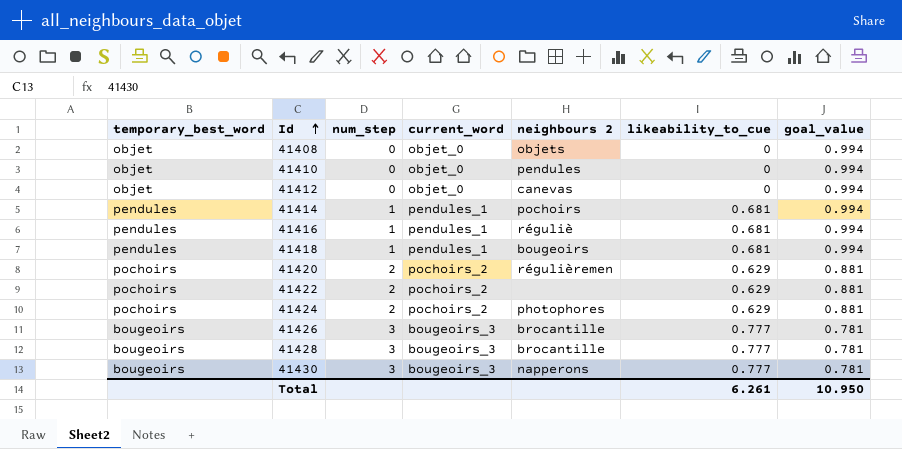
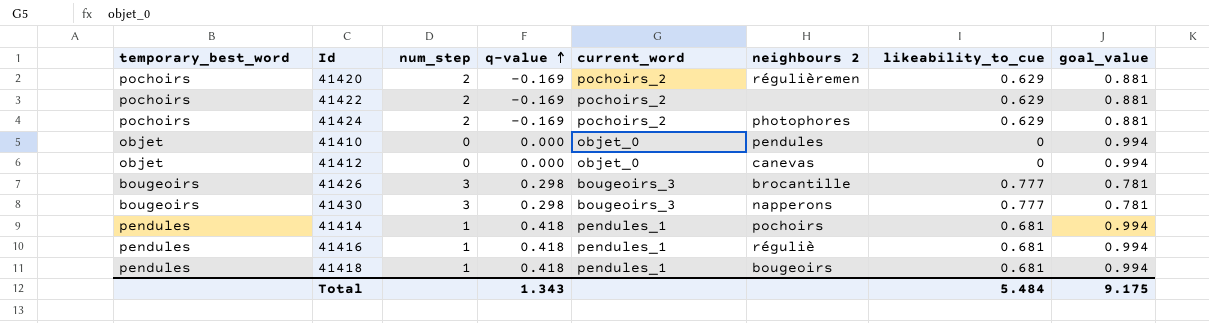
row order: Id ascending -> q-value ascending
column q-value | position: none -> 4
row 41408: objet | 0 | objet_0 | objets | 0 | 0.994 -> none
row 41428: bougeoirs | 3 | bougeoirs_3 | brocantille | 0.777 | 0.781 -> none
Total | likeability_to_cue: 6.261 -> 5.484
Total | goal_value: 10.950 -> 9.175

